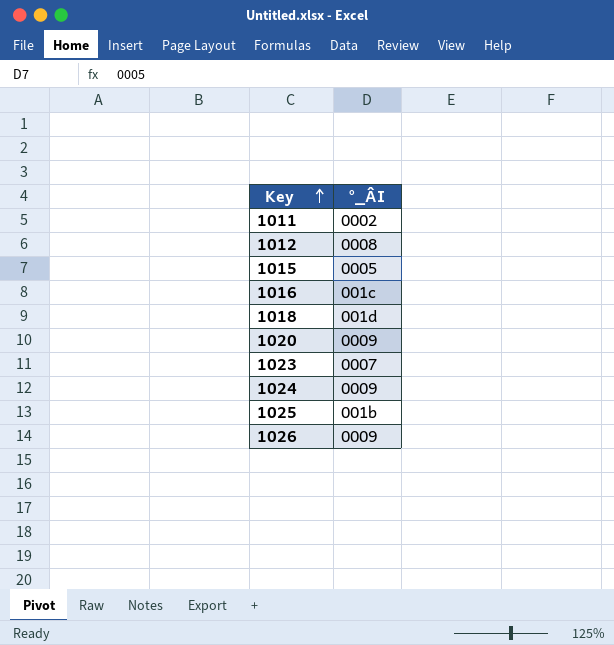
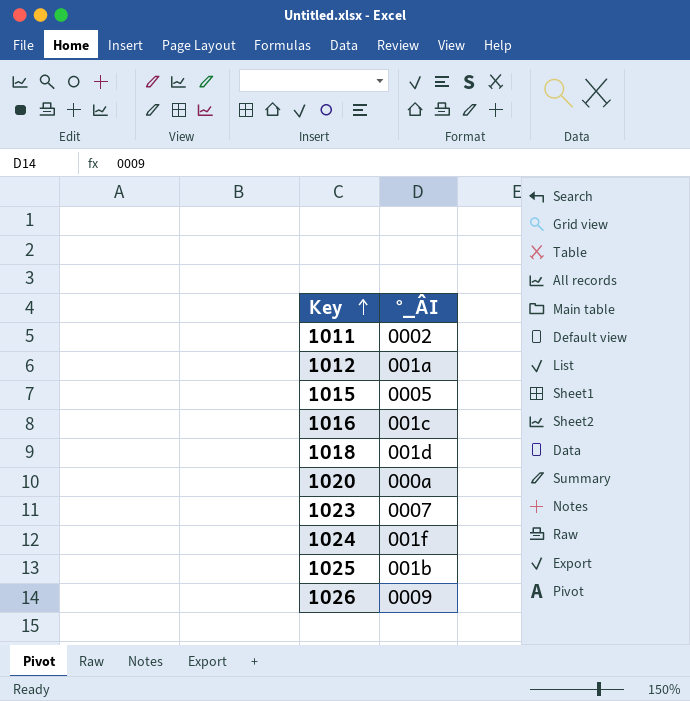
1012 | °_ÂI: 0008 -> 001a
1020 | °_ÂI: 0009 -> 000a
1024 | °_ÂI: 0009 -> 001f

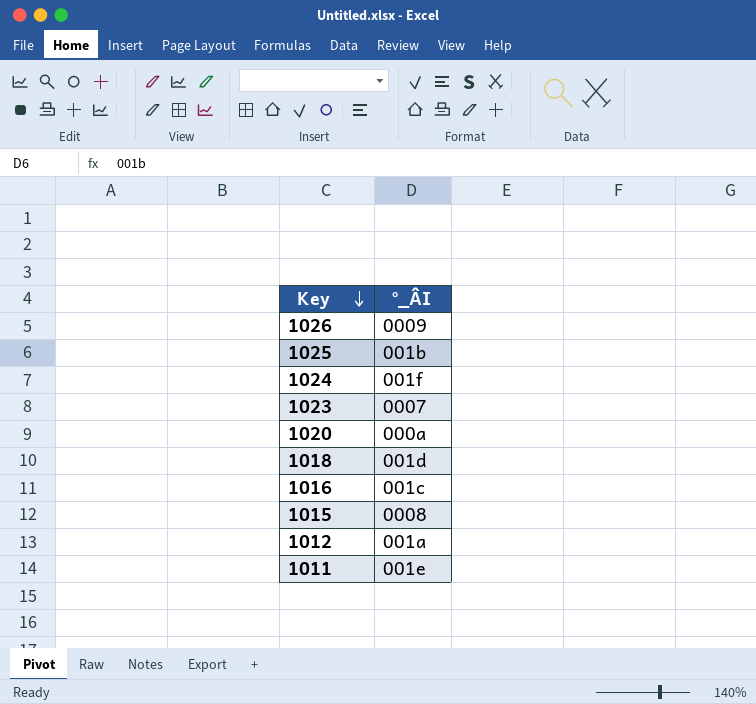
row order: Key ascending -> Key descending
1015 | °_ÂI: 0005 -> 0008
1011 | °_ÂI: 0002 -> 001e

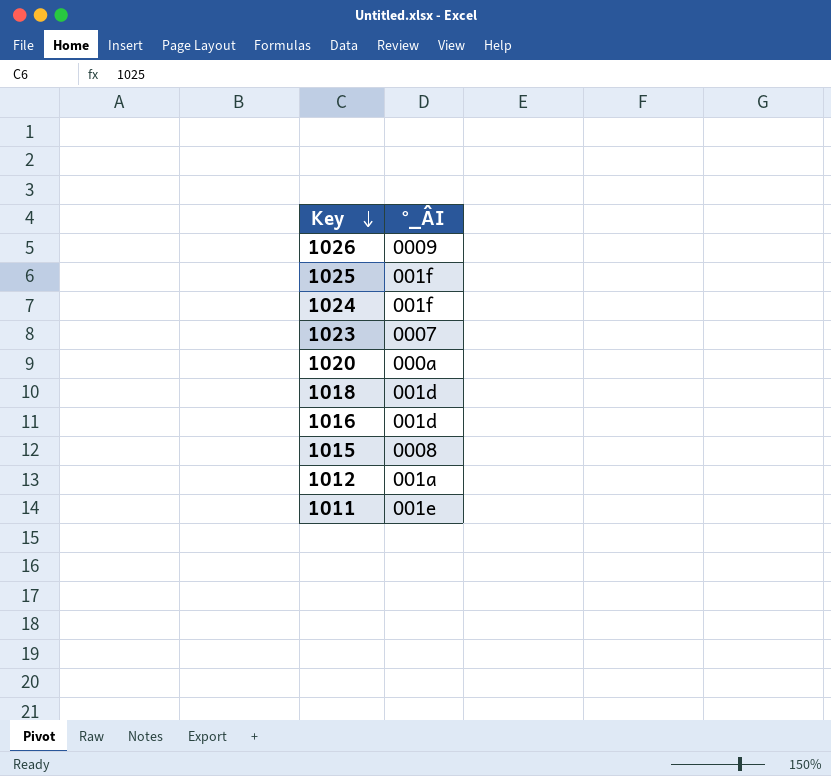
1025 | °_ÂI: 001b -> 001f
1016 | °_ÂI: 001c -> 001d

